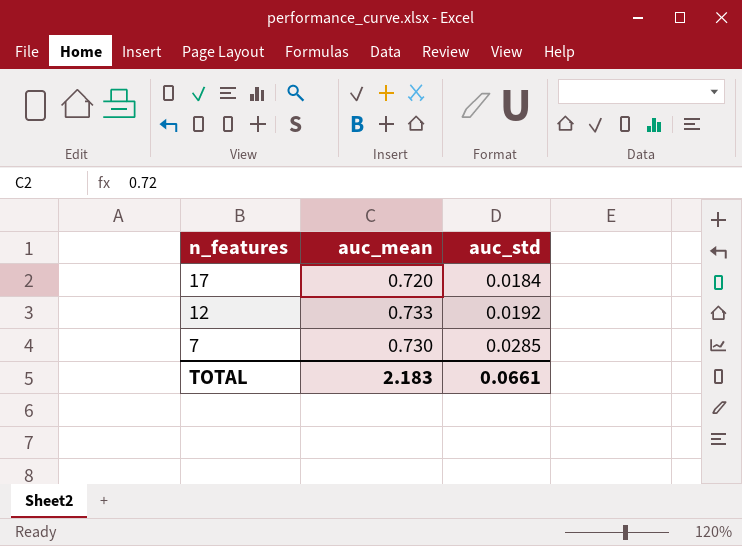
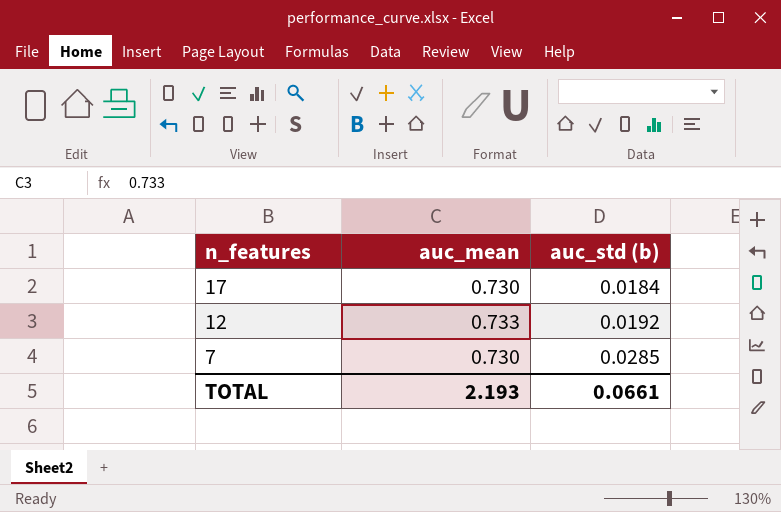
column name: auc_std -> auc_std (b)
17 | auc_mean: 0.720 -> 0.730
TOTAL | auc_mean: 2.183 -> 2.193

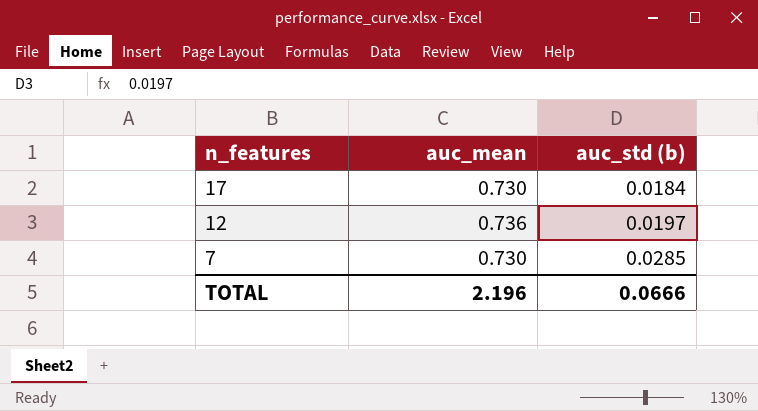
12 | auc_mean: 0.733 -> 0.736
12 | auc_std (b): 0.0192 -> 0.0197
TOTAL | auc_mean: 2.193 -> 2.196
TOTAL | auc_std (b): 0.0661 -> 0.0666

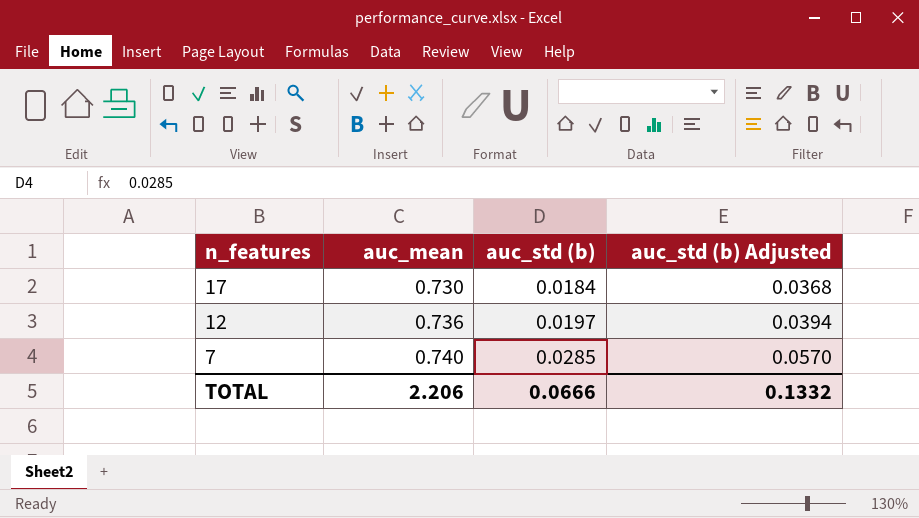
column auc_std (b) Adjusted | formula: none -> [auc_std (b)] * 2
7 | auc_mean: 0.730 -> 0.740
TOTAL | auc_mean: 2.196 -> 2.206

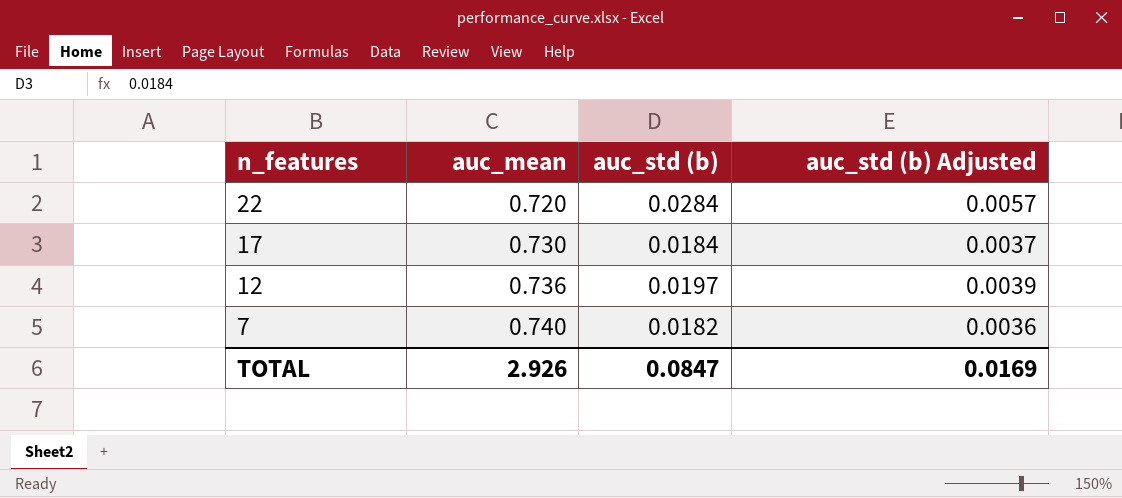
column auc_std (b) Adjusted | formula: [auc_std (b)] * 2 -> [auc_std (b)] * 0.2
row 22: none -> 0.720 | 0.0284 | 0.0057
7 | auc_std (b): 0.0285 -> 0.0182
TOTAL | auc_mean: 2.206 -> 2.926
TOTAL | auc_std (b): 0.0666 -> 0.0847
TOTAL | auc_std (b) Adjusted: 0.1332 -> 0.0169

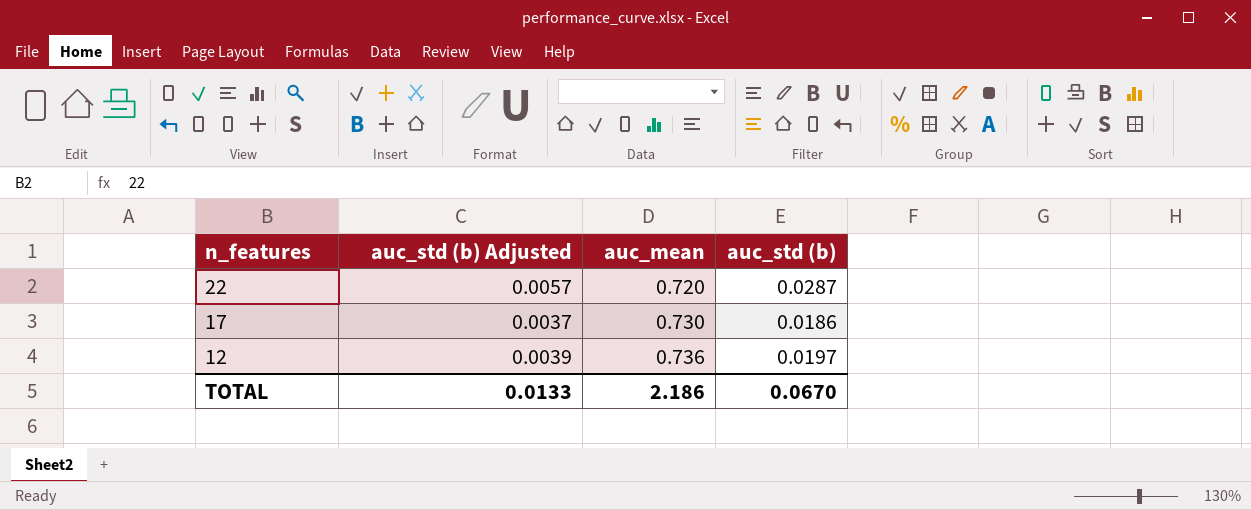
column auc_std (b) Adjusted | position: 4 -> 2
row 7: 0.740 | 0.0182 | 0.0036 -> none
22 | auc_std (b): 0.0284 -> 0.0287
17 | auc_std (b): 0.0184 -> 0.0186
TOTAL | auc_std (b) Adjusted: 0.0169 -> 0.0133
TOTAL | auc_mean: 2.926 -> 2.186
TOTAL | auc_std (b): 0.0847 -> 0.0670

